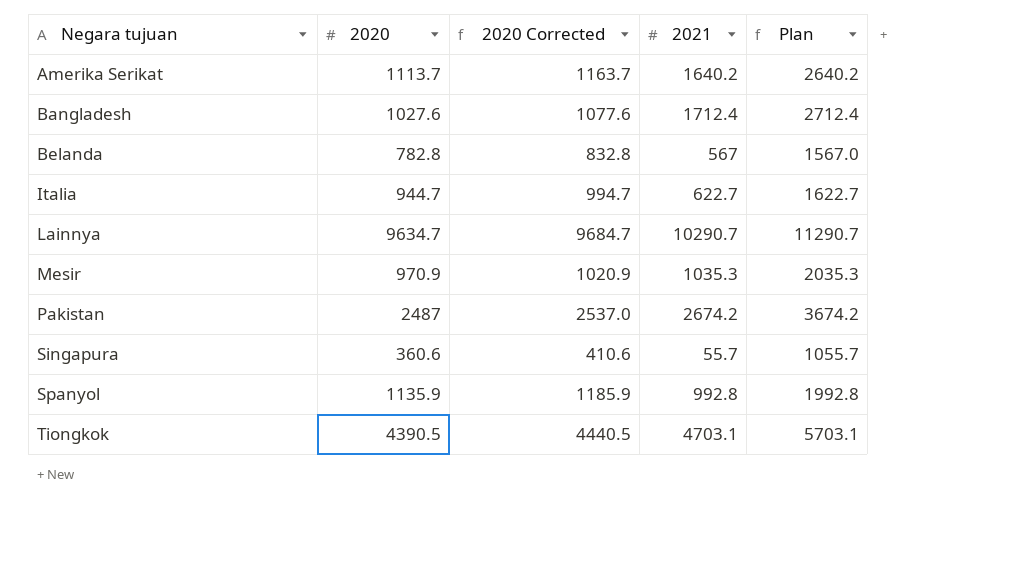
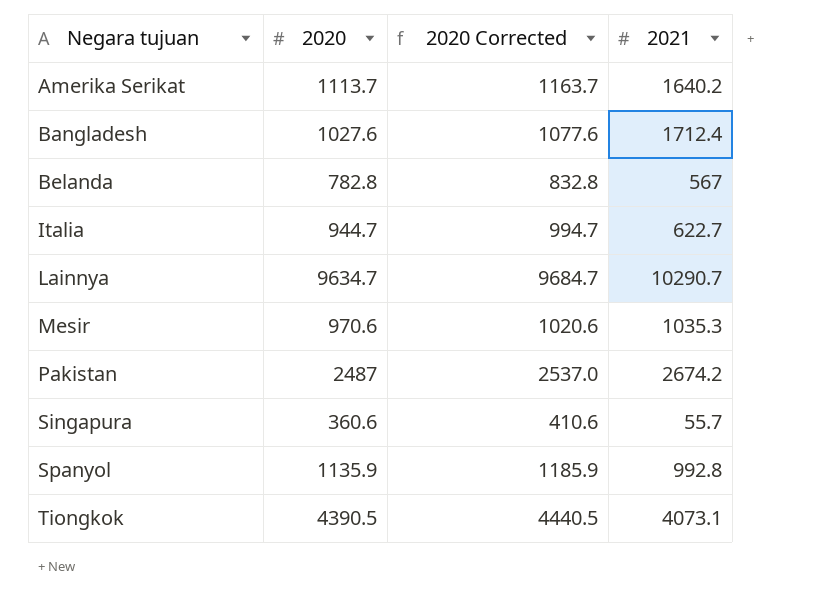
column Plan | formula: [2021] + 1000 -> none
Mesir | 2020: 970.9 -> 970.6
Mesir | 2020 Corrected: 1020.9 -> 1020.6
Tiongkok | 2021: 4703.1 -> 4073.1

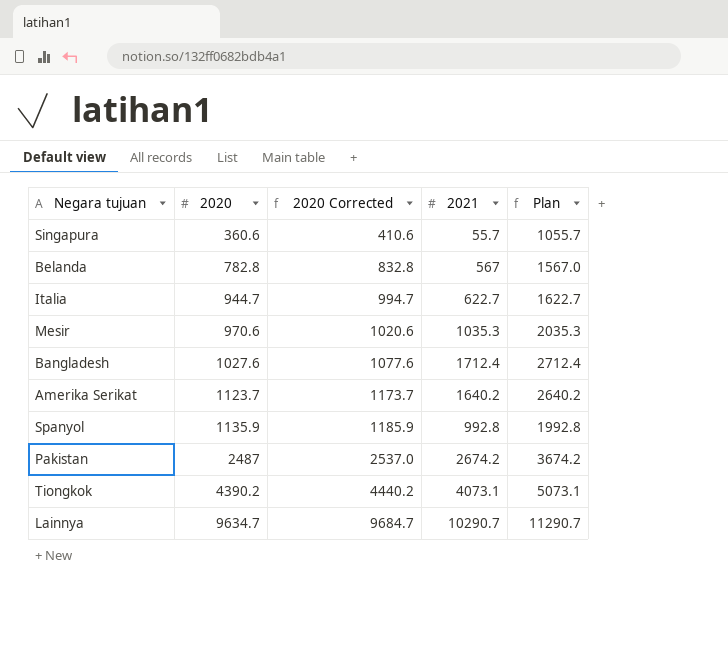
row order: Negara tujuan ascending -> 2020 ascending
column Plan | formula: none -> [2021] + 1000
Amerika Serikat | 2020: 1113.7 -> 1123.7
Amerika Serikat | 2020 Corrected: 1163.7 -> 1173.7
Tiongkok | 2020: 4390.5 -> 4390.2
Tiongkok | 2020 Corrected: 4440.5 -> 4440.2

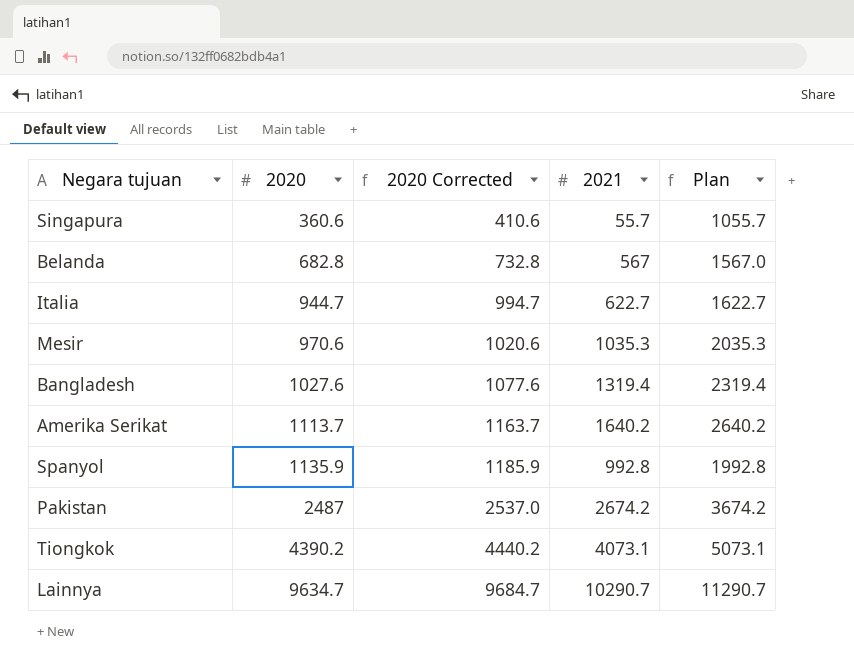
Belanda | 2020: 782.8 -> 682.8
Belanda | 2020 Corrected: 832.8 -> 732.8
Bangladesh | 2021: 1712.4 -> 1319.4
Bangladesh | Plan: 2712.4 -> 2319.4
Amerika Serikat | 2020: 1123.7 -> 1113.7
Amerika Serikat | 2020 Corrected: 1173.7 -> 1163.7

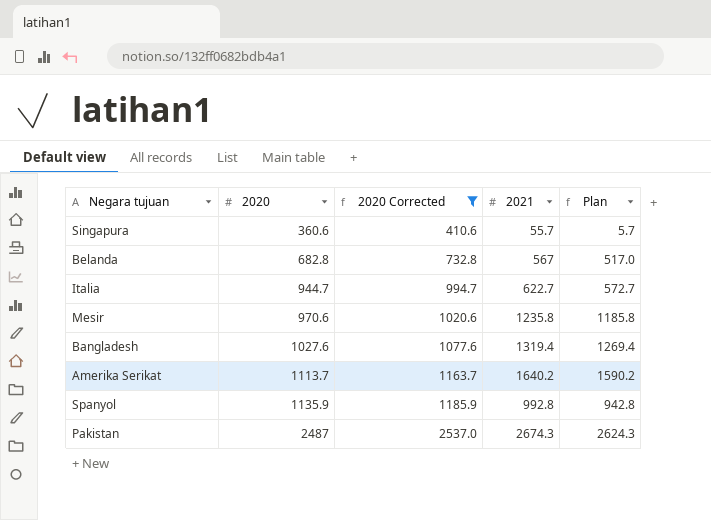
filter: none -> 2020 Corrected <= 2537.0
column Plan | formula: [2021] + 1000 -> [2021] - 50
Mesir | 2021: 1035.3 -> 1235.8
Pakistan | 2021: 2674.2 -> 2674.3

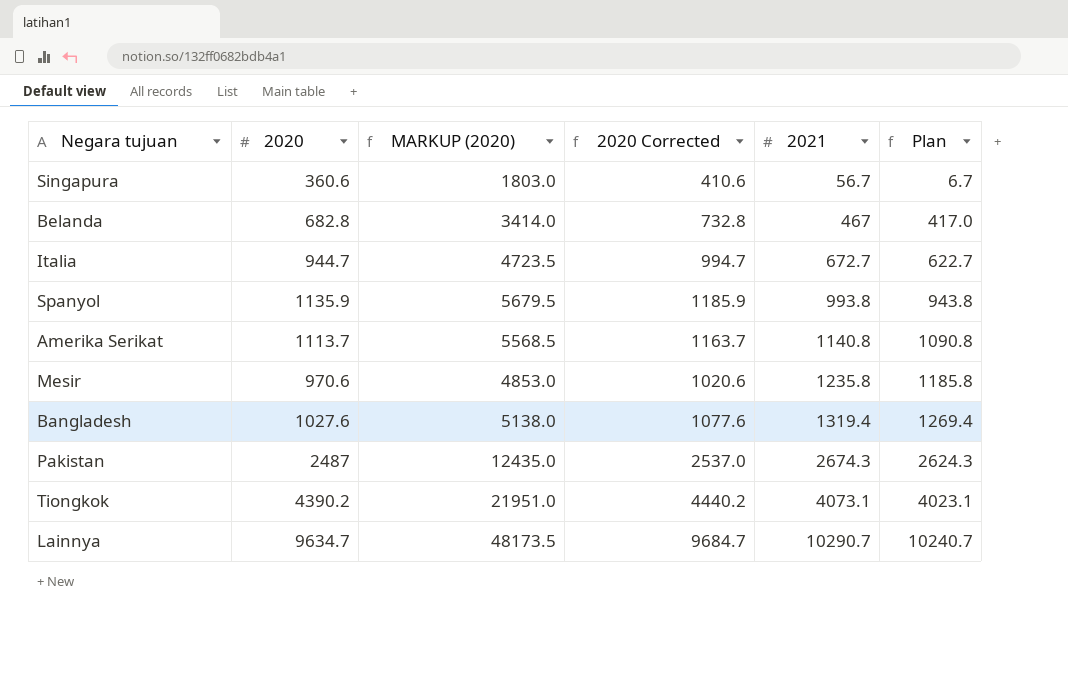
filter: 2020 Corrected <= 2537.0 -> none
row order: 2020 ascending -> 2021 ascending
column MARKUP (2020) | formula: none -> [2020] * 5
Singapura | 2021: 55.7 -> 56.7
Singapura | Plan: 5.7 -> 6.7
Belanda | 2021: 567 -> 467
Belanda | Plan: 517.0 -> 417.0
Italia | 2021: 622.7 -> 672.7
Italia | Plan: 572.7 -> 622.7
Spanyol | 2021: 992.8 -> 993.8
Spanyol | Plan: 942.8 -> 943.8
Amerika Serikat | 2021: 1640.2 -> 1140.8
Amerika Serikat | Plan: 1590.2 -> 1090.8

